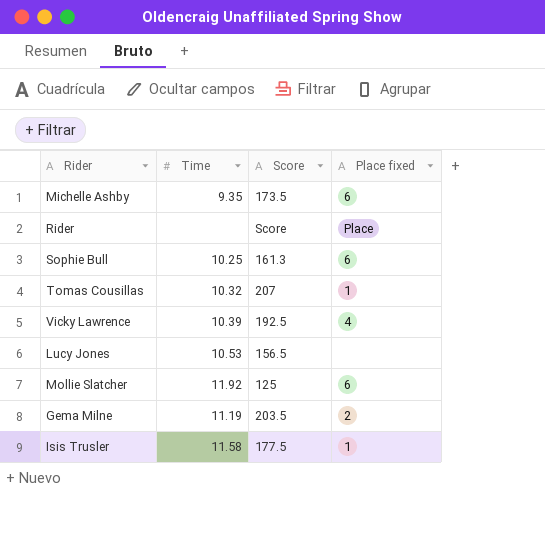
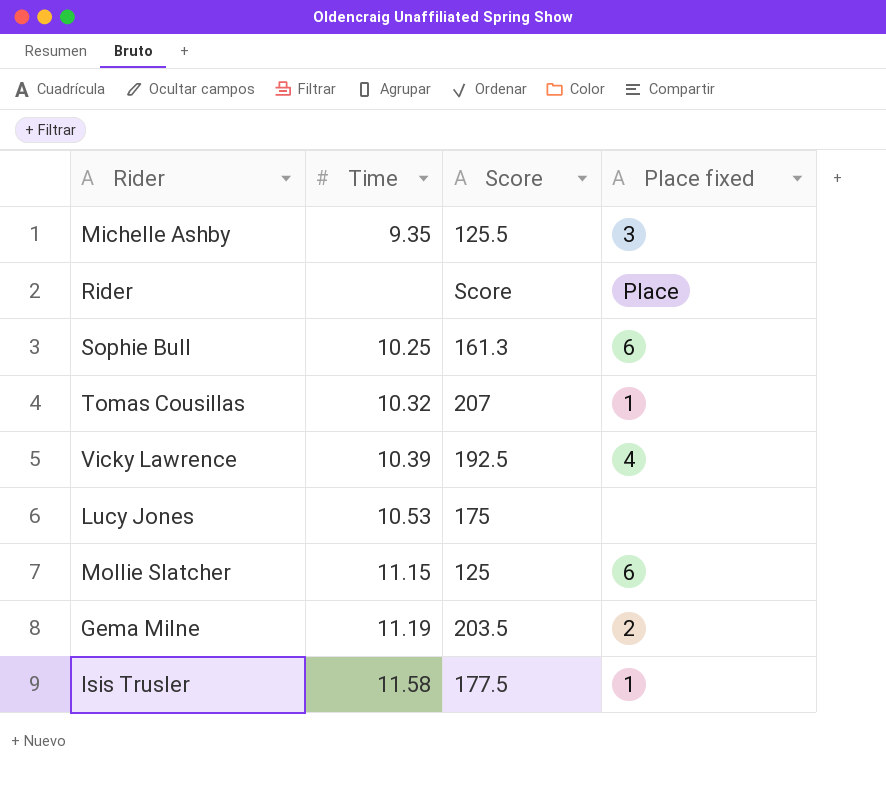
Michelle Ashby | Score: 173.5 -> 125.5
Michelle Ashby | Place fixed: 6 -> 3
Lucy Jones | Score: 156.5 -> 175
Mollie Slatcher | Time: 11.92 -> 11.15

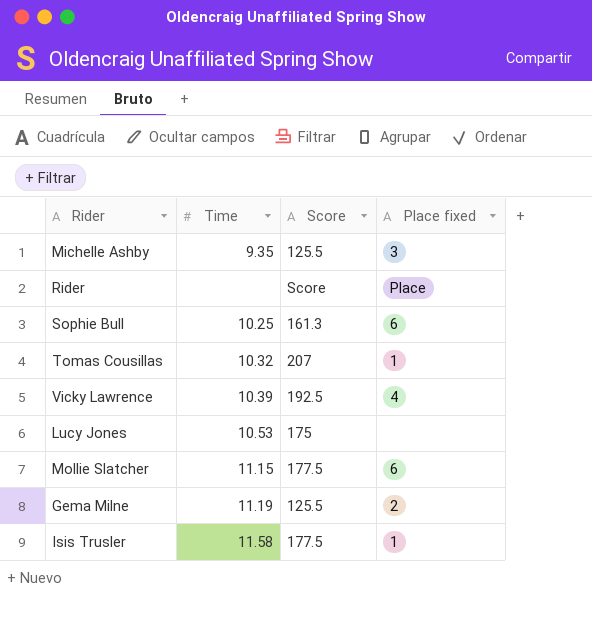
Mollie Slatcher | Score: 125 -> 177.5
Gema Milne | Score: 203.5 -> 125.5

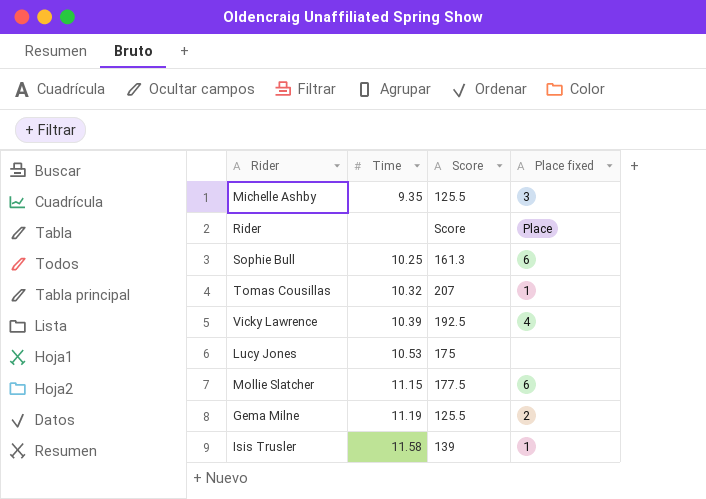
Isis Trusler | Score: 177.5 -> 139

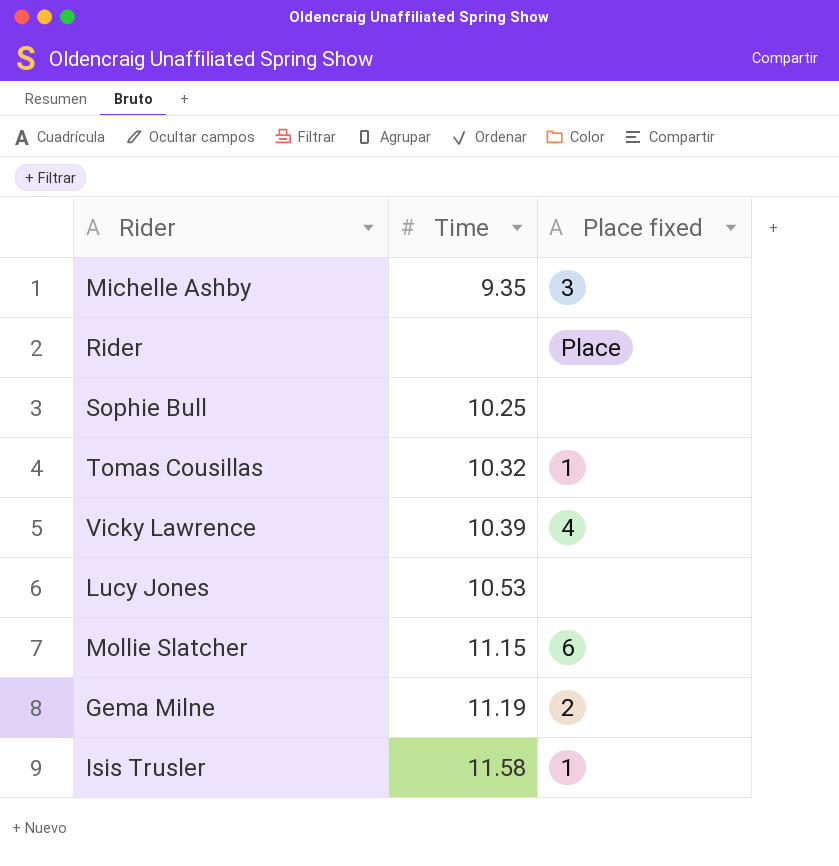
column Score | position: 3 -> none
Sophie Bull | Place fixed: 6 -> none

